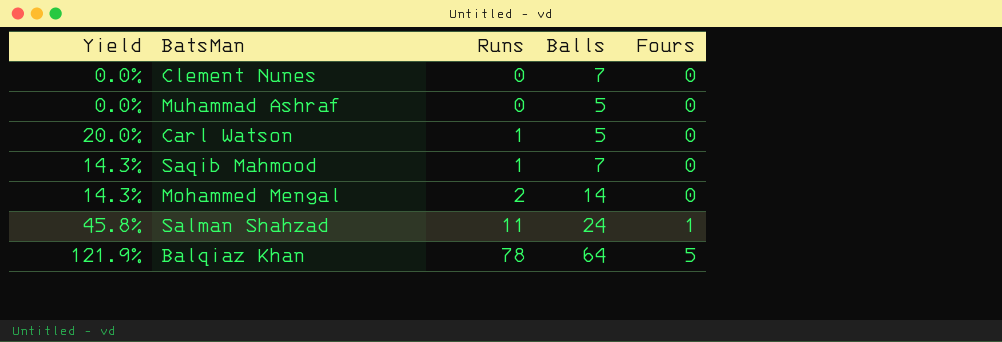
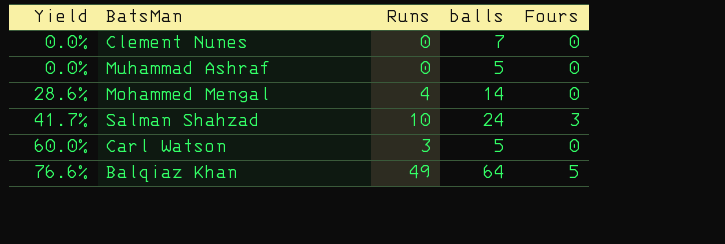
row order: Runs ascending -> Yield ascending
column name: Balls -> balls
row Saqib Mahmood: 14.3% | 1 | 7 | 0 -> none
Mohammed Mengal | Yield: 14.3% -> 28.6%
Mohammed Mengal | Runs: 2 -> 4
Salman Shahzad | Yield: 45.8% -> 41.7%
Salman Shahzad | Runs: 11 -> 10
Salman Shahzad | Fours: 1 -> 3
Carl Watson | Yield: 20.0% -> 60.0%
Carl Watson | Runs: 1 -> 3
Balqiaz Khan | Yield: 121.9% -> 76.6%
Balqiaz Khan | Runs: 78 -> 49

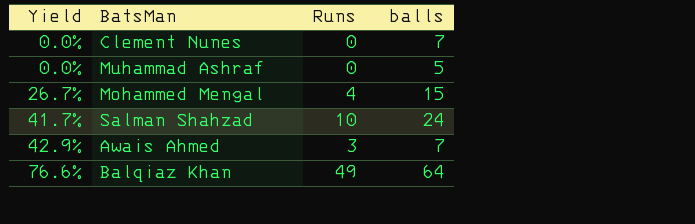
column Fours | position: 5 -> none
row Carl Watson: 60.0% | 3 | 5 | 0 -> none
Mohammed Mengal | Yield: 28.6% -> 26.7%
Mohammed Mengal | balls: 14 -> 15
row Awais Ahmed: none -> 42.9% | 3 | 7

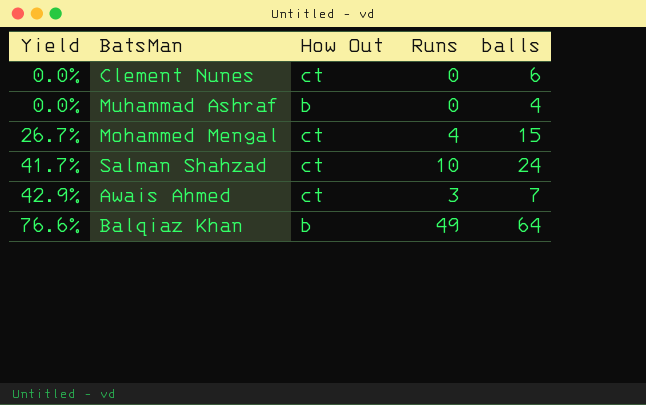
column How Out | position: none -> 3
Clement Nunes | balls: 7 -> 6
Muhammad Ashraf | balls: 5 -> 4

